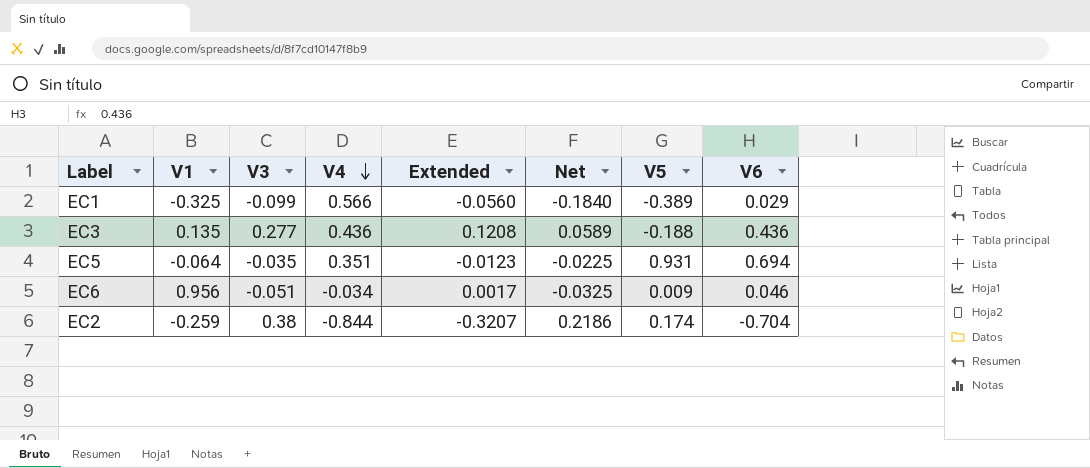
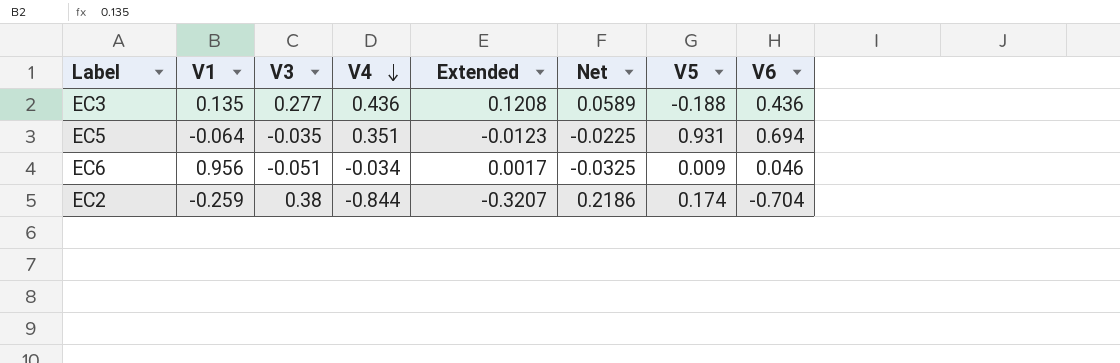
row EC1: -0.325 | -0.099 | 0.566 | -0.0560 | -0.1840 | -0.389 | 0.029 -> none

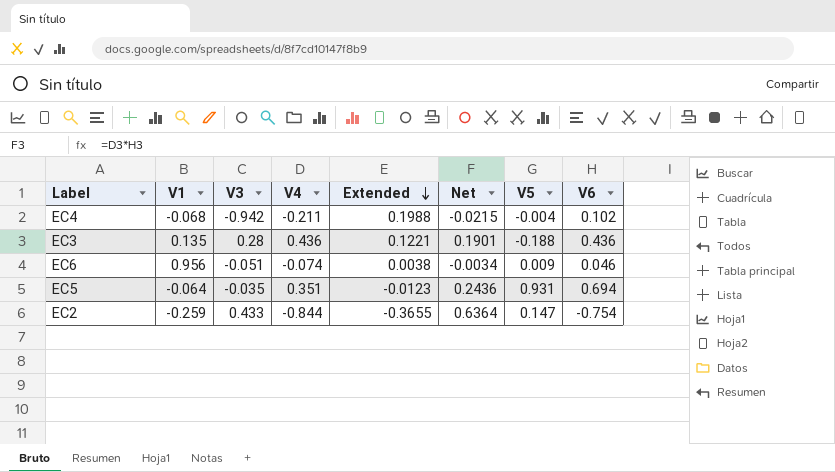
row order: V4 descending -> Extended descending
column Net | formula: [V1] * [V4] -> [V4] * [V6]
row EC4: none -> -0.068 | -0.942 | -0.211 | 0.1988 | -0.0215 | -0.004 | 0.102
EC3 | V3: 0.277 -> 0.28
EC3 | Extended: 0.1208 -> 0.1221
EC6 | V4: -0.034 -> -0.074
EC6 | Extended: 0.0017 -> 0.0038
EC2 | V3: 0.38 -> 0.433
EC2 | Extended: -0.3207 -> -0.3655
EC2 | V5: 0.174 -> 0.147
EC2 | V6: -0.704 -> -0.754

